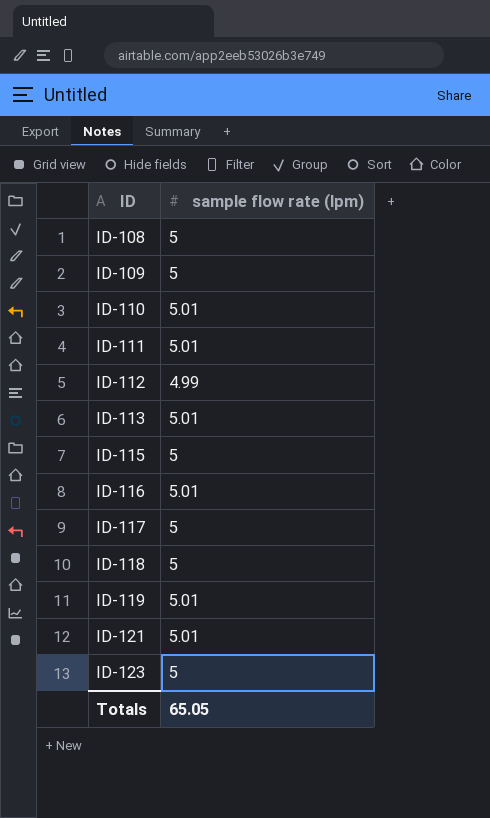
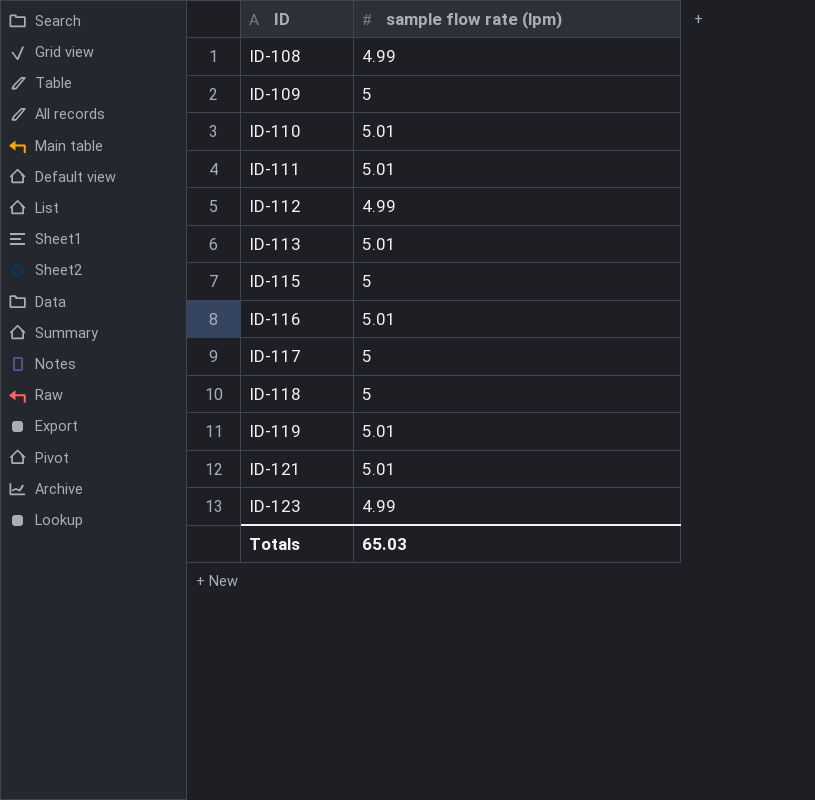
ID-108 | sample flow rate (lpm): 5 -> 4.99
ID-123 | sample flow rate (lpm): 5 -> 4.99
Totals | sample flow rate (lpm): 65.05 -> 65.03

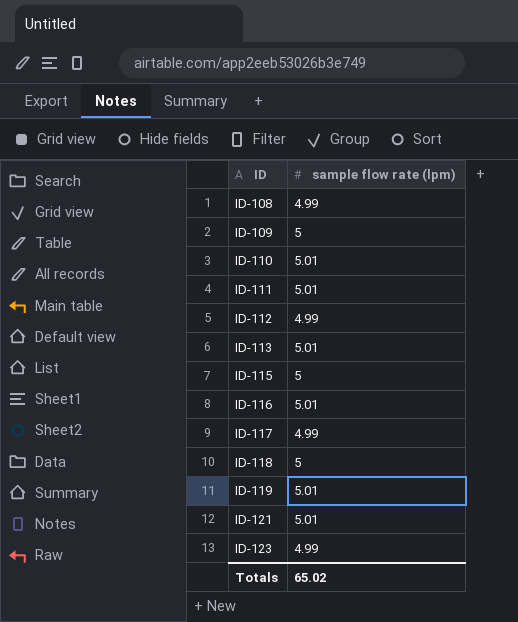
ID-117 | sample flow rate (lpm): 5 -> 4.99
Totals | sample flow rate (lpm): 65.03 -> 65.02

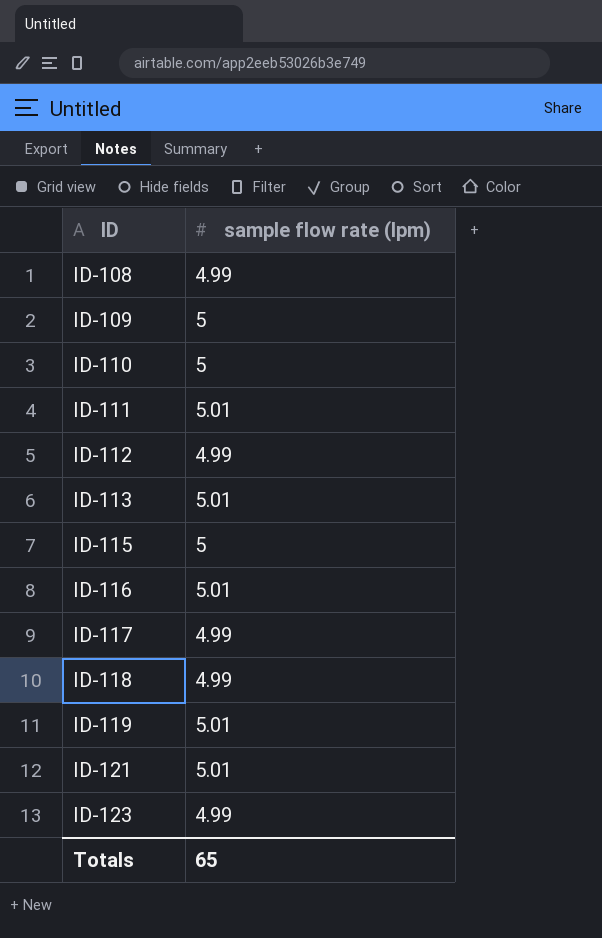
ID-110 | sample flow rate (lpm): 5.01 -> 5
ID-118 | sample flow rate (lpm): 5 -> 4.99
Totals | sample flow rate (lpm): 65.02 -> 65

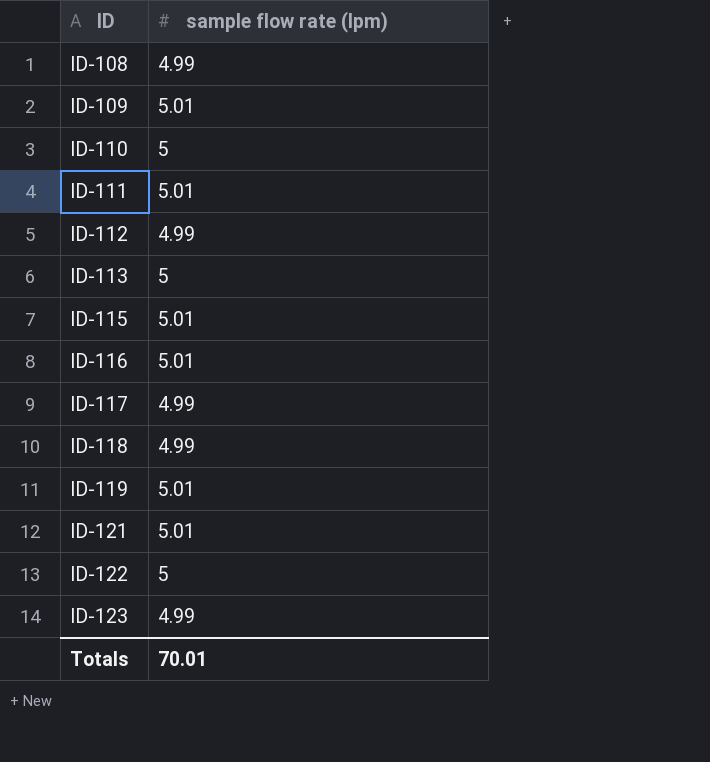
ID-109 | sample flow rate (lpm): 5 -> 5.01
ID-113 | sample flow rate (lpm): 5.01 -> 5
ID-115 | sample flow rate (lpm): 5 -> 5.01
row ID-122: none -> 5
Totals | sample flow rate (lpm): 65 -> 70.01

